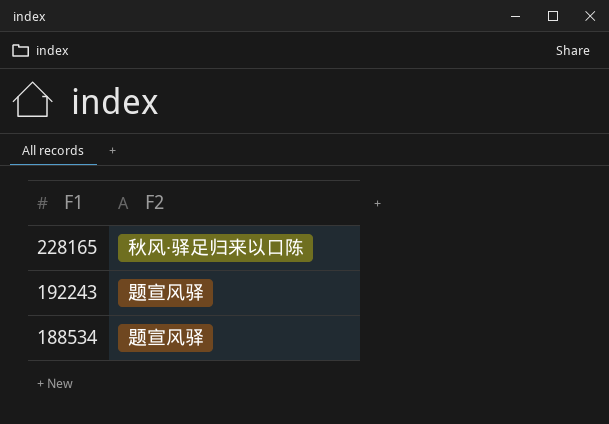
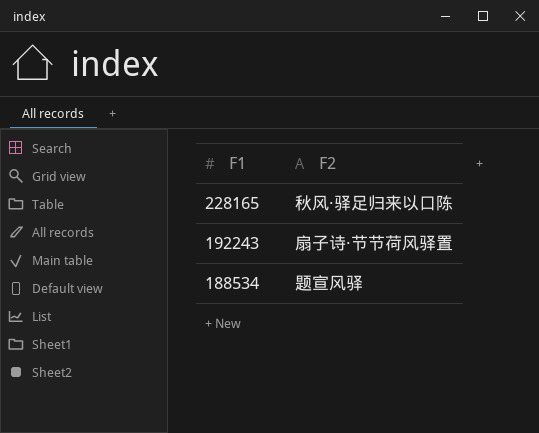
192243 | F2: 题宣风驿 -> 扇子诗·节节荷风驿置

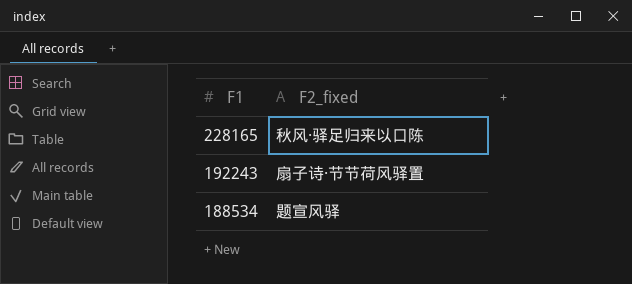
column name: F2 -> F2_fixed

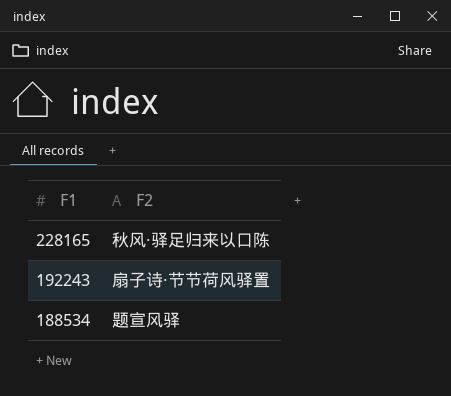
column name: F2_fixed -> F2

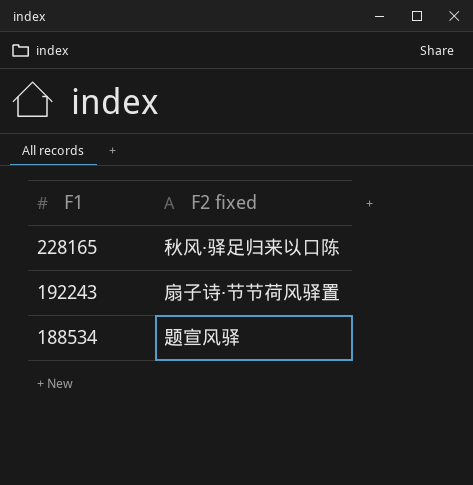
column name: F2 -> F2 fixed

